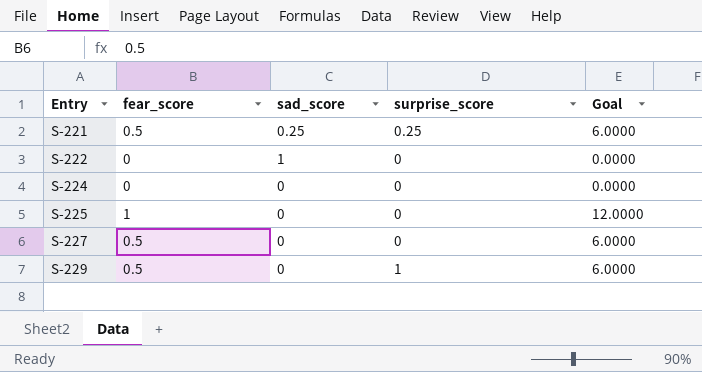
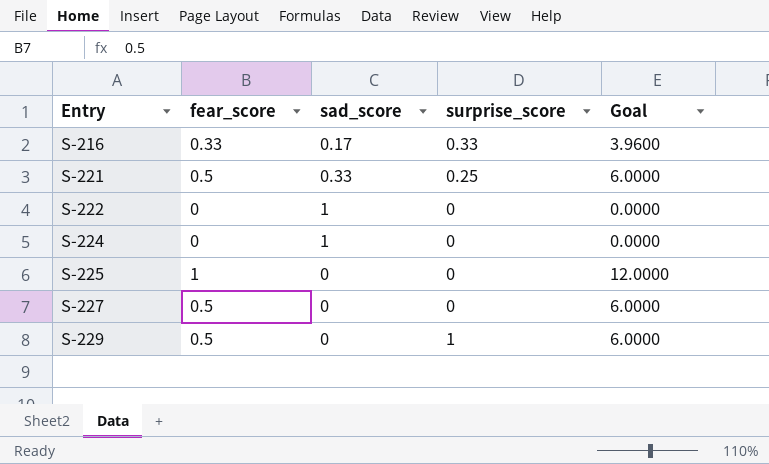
row S-216: none -> 0.33 | 0.17 | 0.33 | 3.9600
S-221 | sad_score: 0.25 -> 0.33
S-224 | sad_score: 0 -> 1

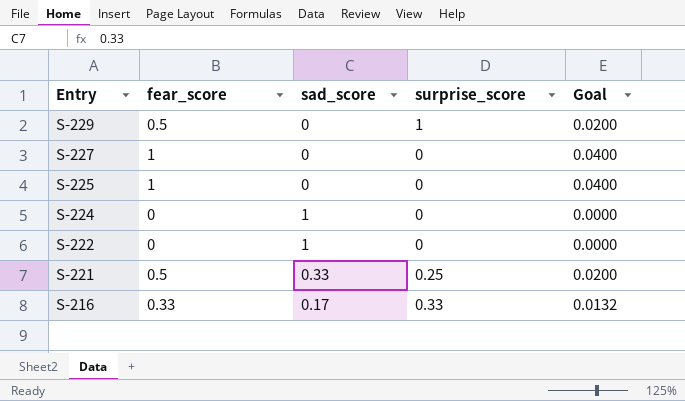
row order: Entry ascending -> Entry descending
column Goal | formula: [fear_score] * 12 -> [fear_score] * 0.04
S-227 | fear_score: 0.5 -> 1

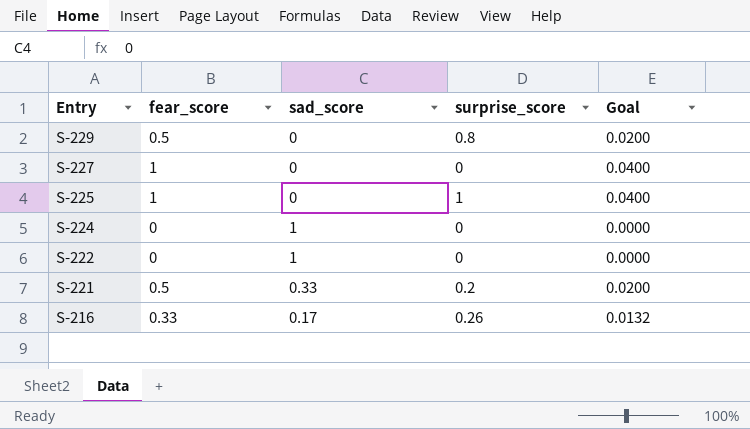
S-229 | surprise_score: 1 -> 0.8
S-225 | surprise_score: 0 -> 1
S-221 | surprise_score: 0.25 -> 0.2
S-216 | surprise_score: 0.33 -> 0.26

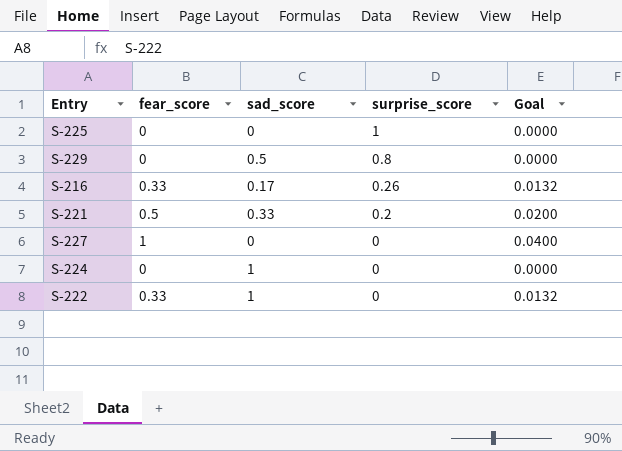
row order: Entry descending -> surprise_score descending
S-225 | fear_score: 1 -> 0
S-225 | Goal: 0.0400 -> 0.0000
S-229 | fear_score: 0.5 -> 0
S-229 | sad_score: 0 -> 0.5
S-229 | Goal: 0.0200 -> 0.0000
S-222 | fear_score: 0 -> 0.33
S-222 | Goal: 0.0000 -> 0.0132

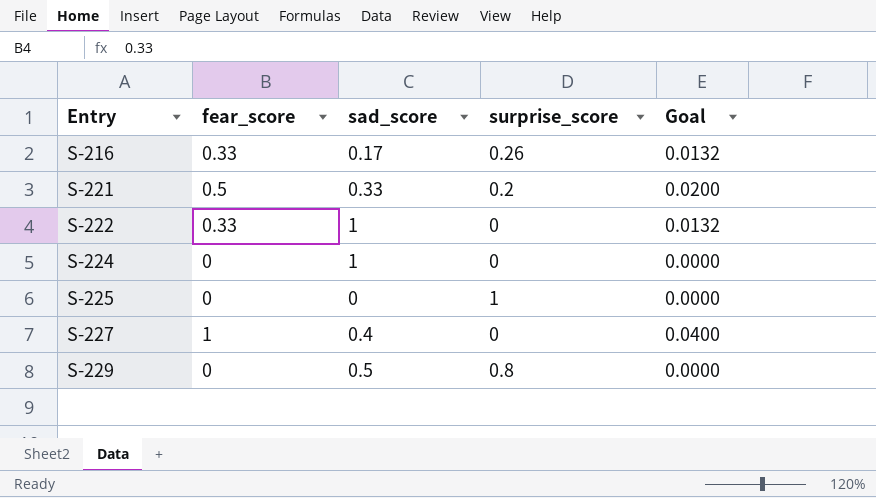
row order: surprise_score descending -> Entry ascending
S-227 | sad_score: 0 -> 0.4

